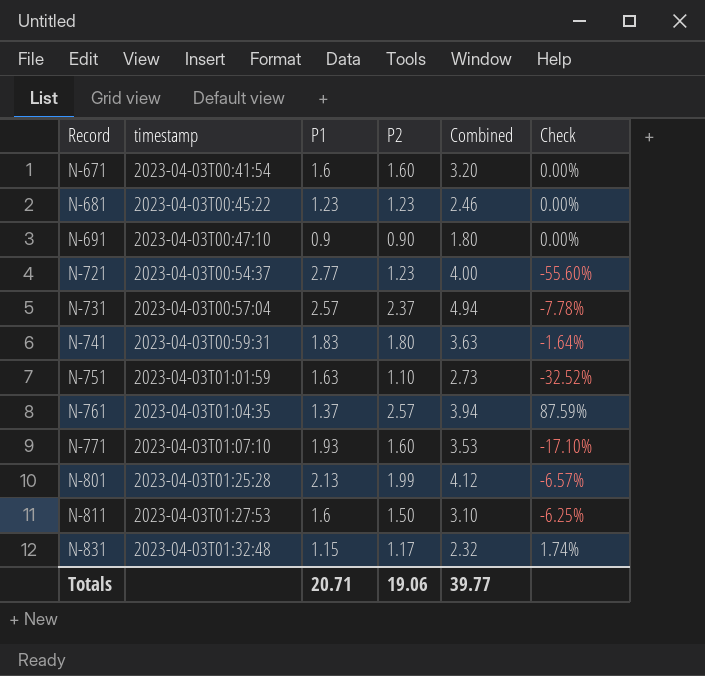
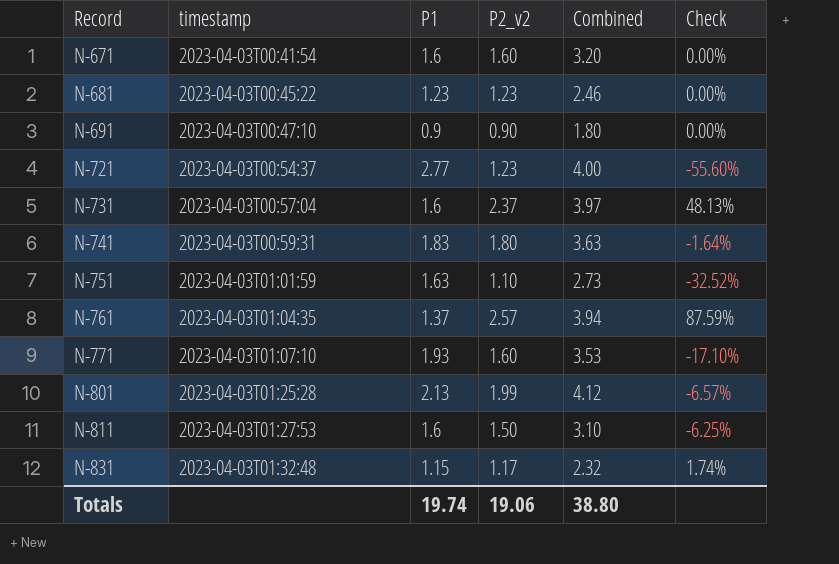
column name: P2 -> P2_v2
N-731 | P1: 2.57 -> 1.6
N-731 | Combined: 4.94 -> 3.97
N-731 | Check: -7.78% -> 48.13%
Totals | P1: 20.71 -> 19.74
Totals | Combined: 39.77 -> 38.80

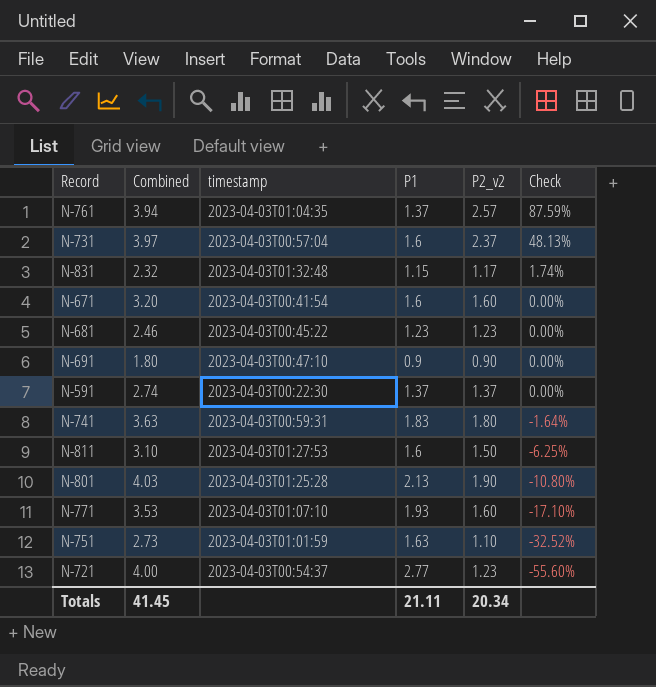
row order: Record ascending -> Check descending
column Combined | position: 5 -> 2
row N-591: none -> 2.74 | 2023-04-03T00:22:30 | 1.37 | 1.37 | 0.00%
N-801 | Combined: 4.12 -> 4.03
N-801 | P2_v2: 1.99 -> 1.90
N-801 | Check: -6.57% -> -10.80%
Totals | Combined: 38.80 -> 41.45
Totals | P1: 19.74 -> 21.11
Totals | P2_v2: 19.06 -> 20.34

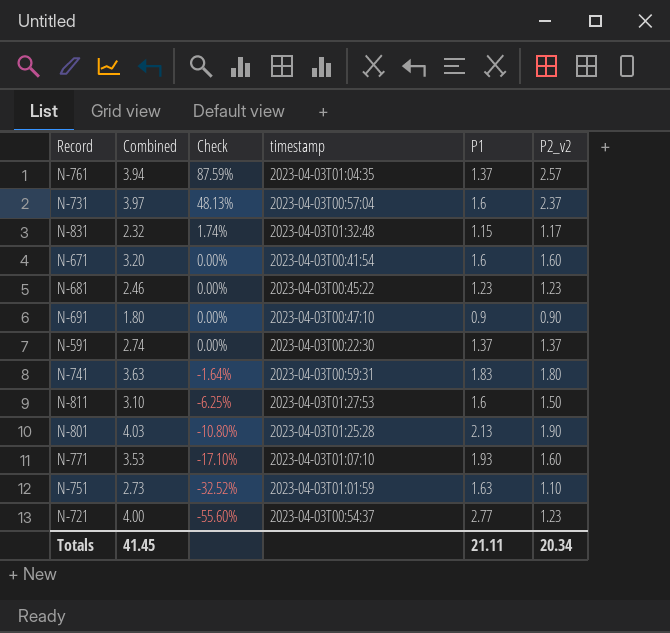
column Check | position: 6 -> 3

